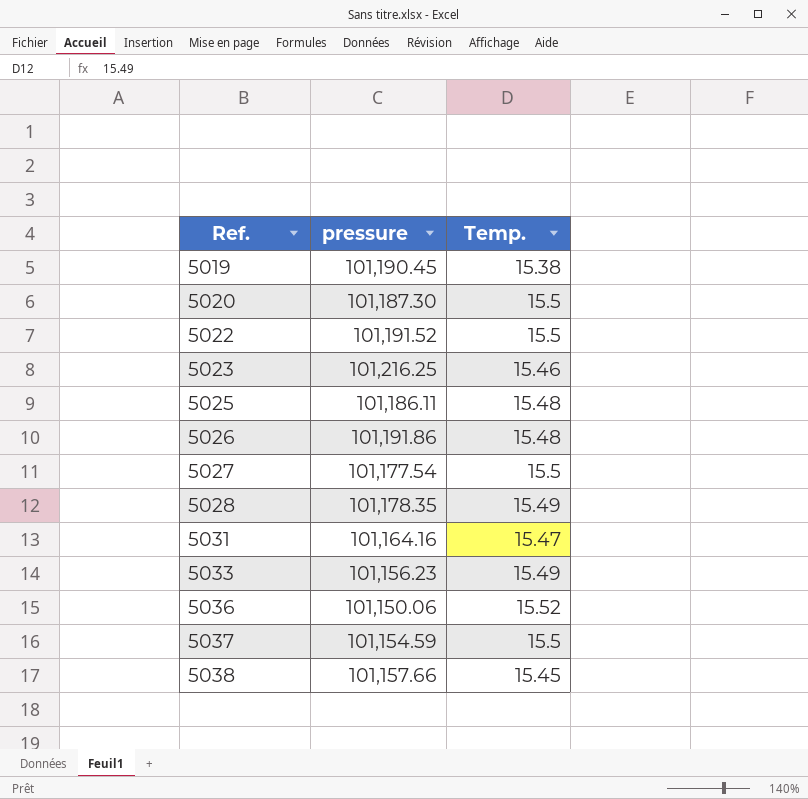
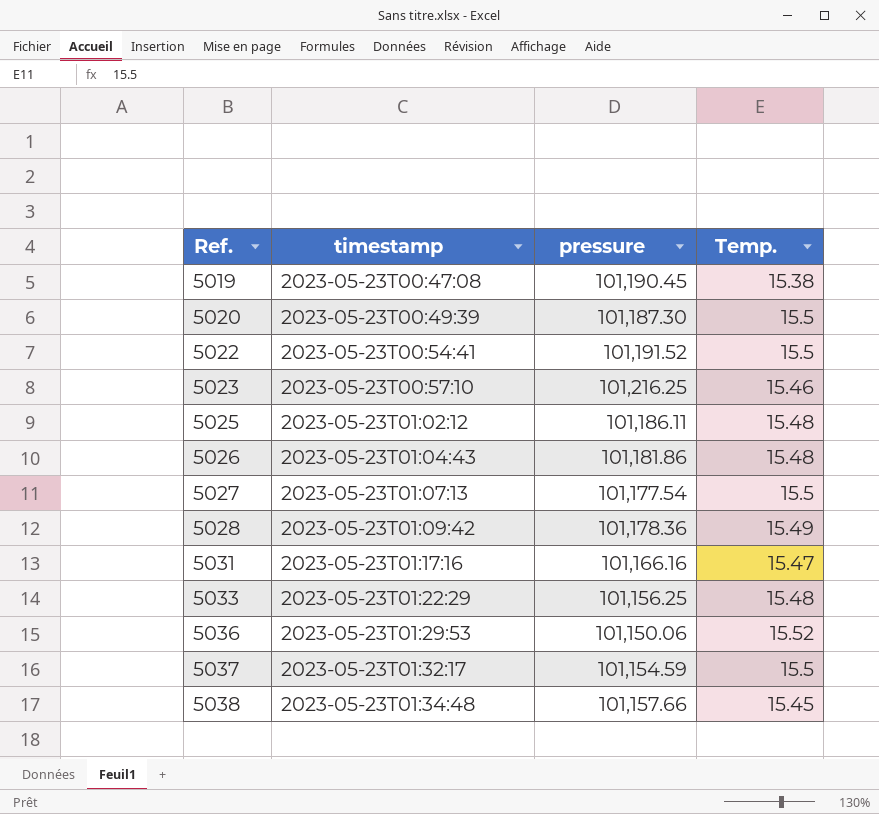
column timestamp | position: none -> 2
5026 | pressure: 101,191.86 -> 101,181.86
5028 | pressure: 101,178.35 -> 101,178.36
5031 | pressure: 101,164.16 -> 101,166.16
5033 | pressure: 101,156.23 -> 101,156.25
5033 | Temp.: 15.49 -> 15.48

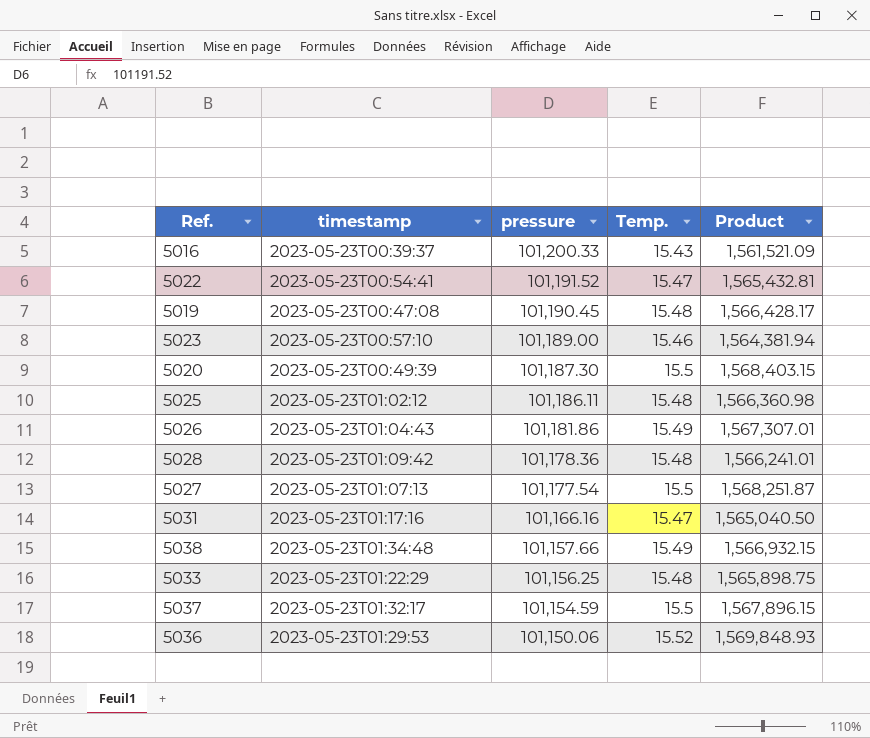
row order: Ref. ascending -> pressure descending
column Product | formula: none -> [pressure] * [Temp.]
row 5016: none -> 2023-05-23T00:39:37 | 101,200.33 | 15.43 | 1,561,521.09
5022 | Temp.: 15.5 -> 15.47
5019 | Temp.: 15.38 -> 15.48
5023 | pressure: 101,216.25 -> 101,189.00
5026 | Temp.: 15.48 -> 15.49
5028 | Temp.: 15.49 -> 15.48
5038 | Temp.: 15.45 -> 15.49

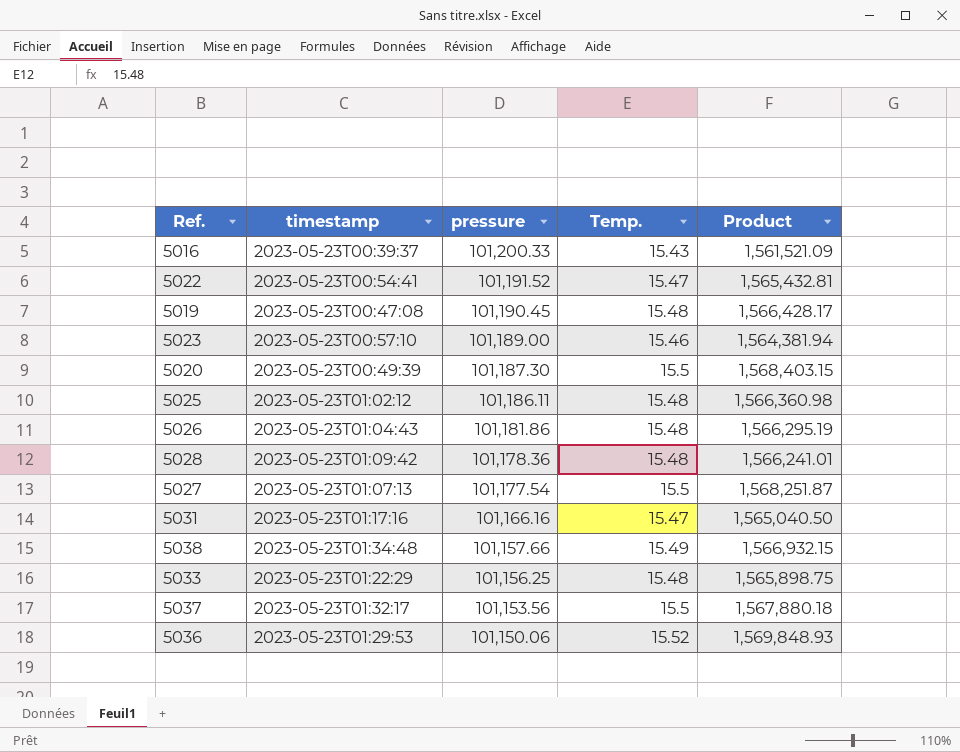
5026 | Temp.: 15.49 -> 15.48
5026 | Product: 1,567,307.01 -> 1,566,295.19
5037 | pressure: 101,154.59 -> 101,153.56
5037 | Product: 1,567,896.15 -> 1,567,880.18

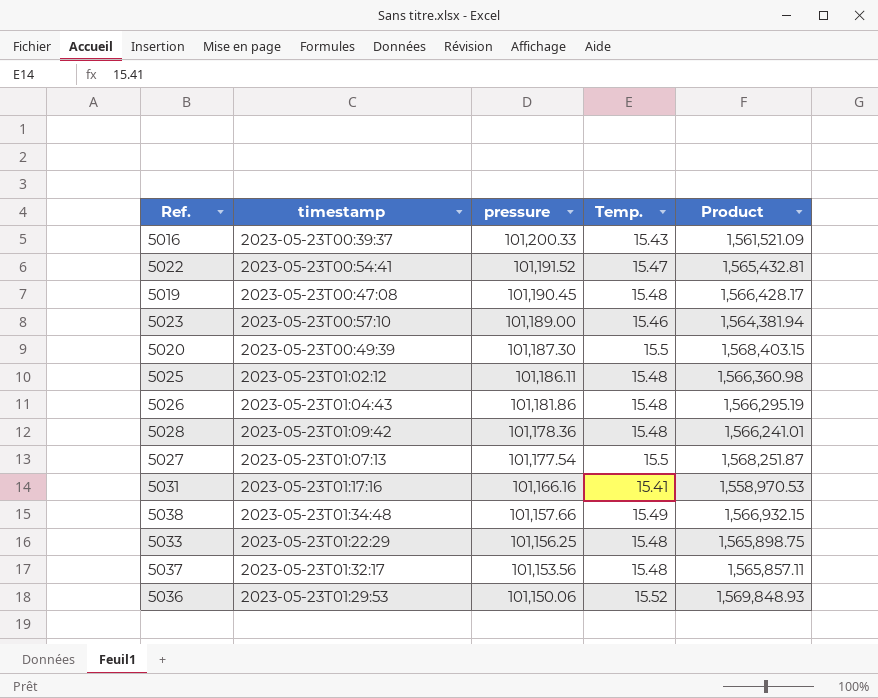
5031 | Temp.: 15.47 -> 15.41
5031 | Product: 1,565,040.50 -> 1,558,970.53
5037 | Temp.: 15.5 -> 15.48
5037 | Product: 1,567,880.18 -> 1,565,857.11

